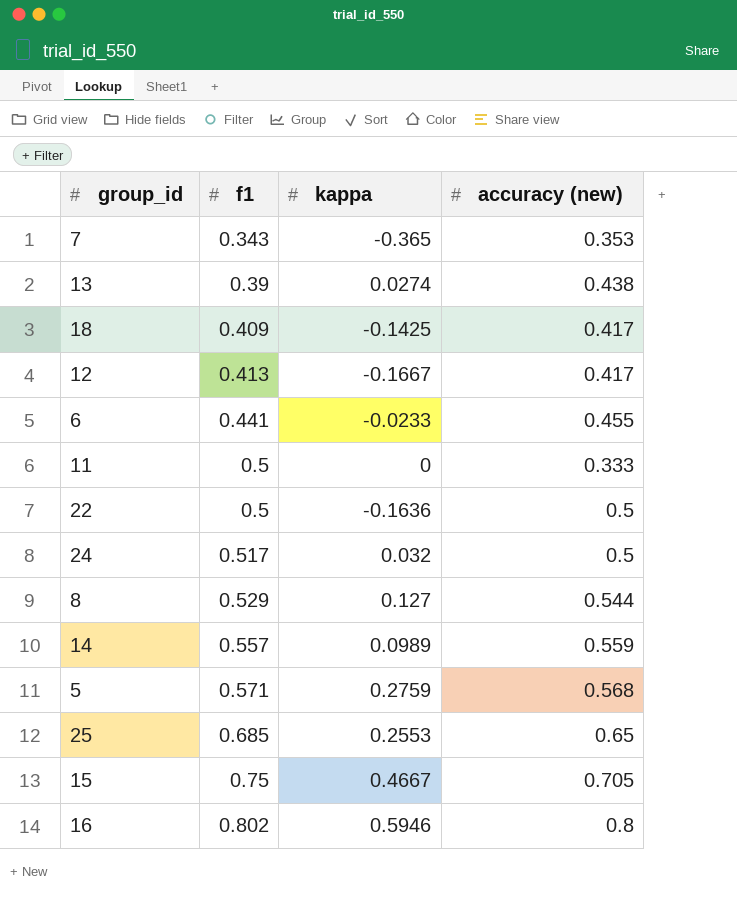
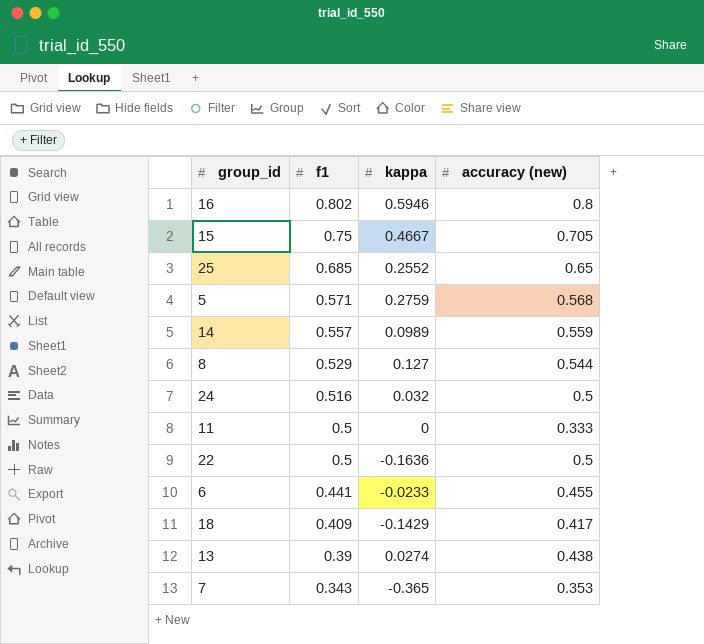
row order: f1 ascending -> f1 descending
row 12: 0.413 | -0.1667 | 0.417 -> none
25 | kappa: 0.2553 -> 0.2552
24 | f1: 0.517 -> 0.516
18 | kappa: -0.1425 -> -0.1429

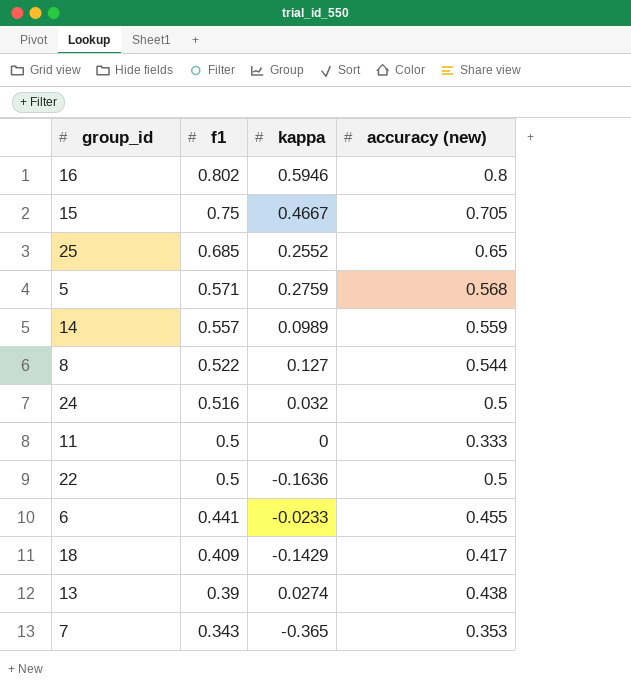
8 | f1: 0.529 -> 0.522

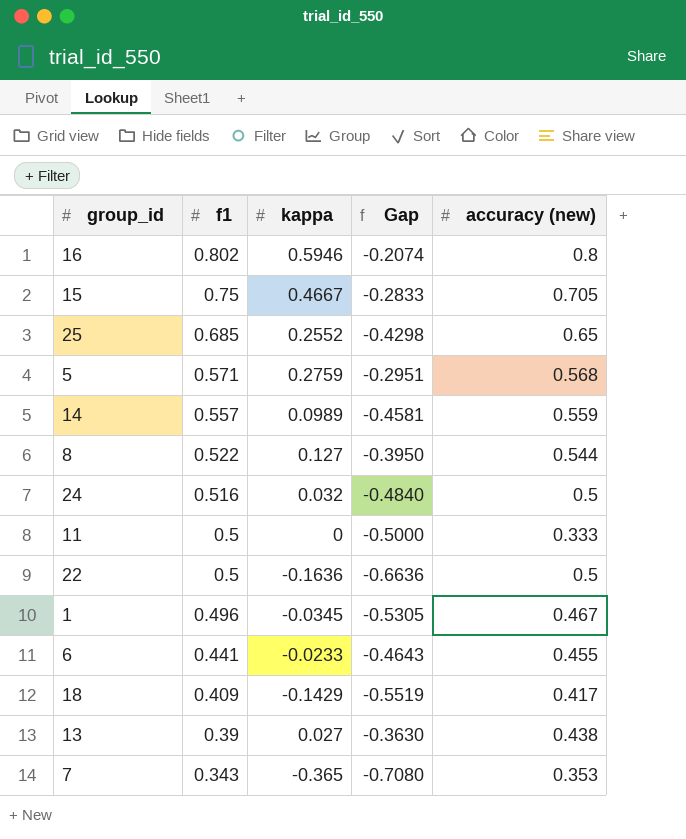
column Gap | formula: none -> [kappa] - [f1]
row 1: none -> 0.496 | -0.0345 | -0.5305 | 0.467
13 | kappa: 0.0274 -> 0.027

